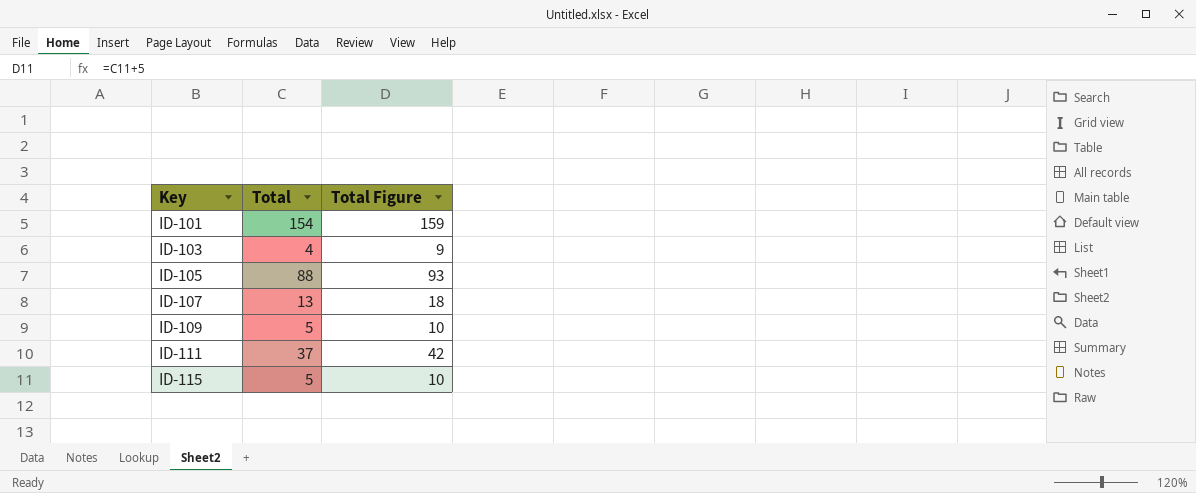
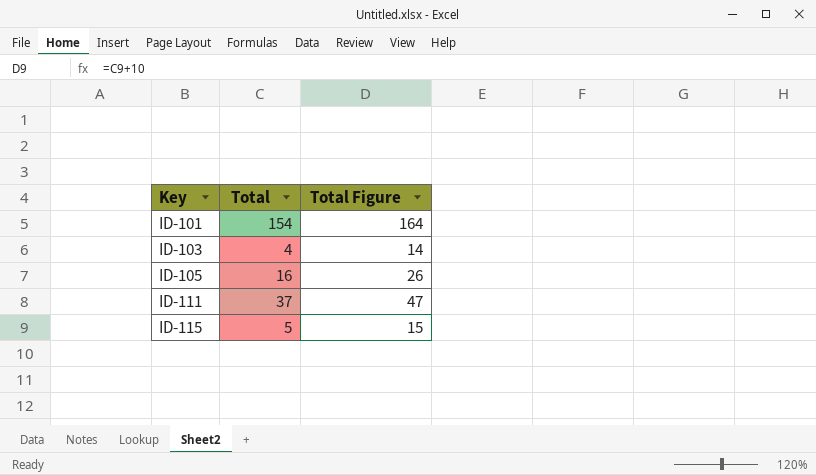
column Total Figure | formula: [Total] + 5 -> [Total] + 10
row ID-107: 13 | 18 -> none
row ID-109: 5 | 10 -> none
ID-105 | Total: 88 -> 16

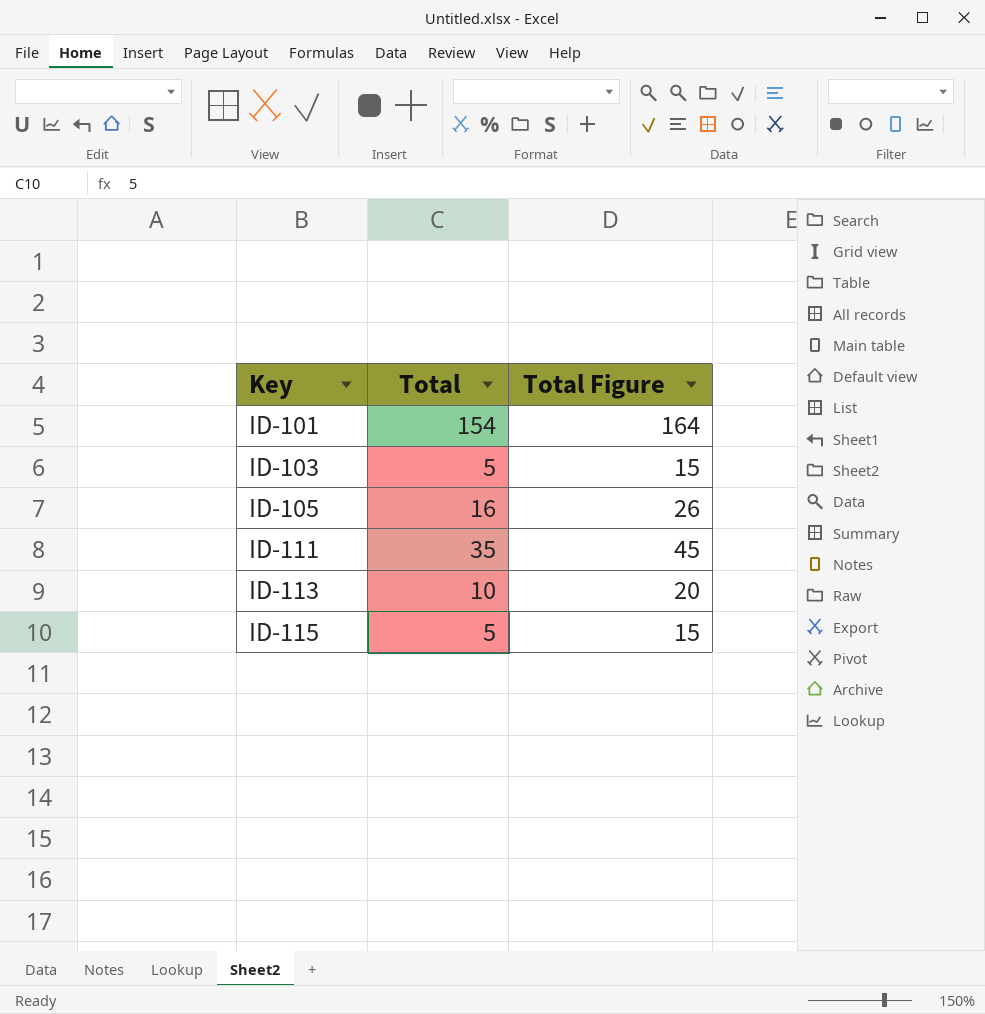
ID-103 | Total: 4 -> 5
ID-103 | Total Figure: 14 -> 15
ID-111 | Total: 37 -> 35
ID-111 | Total Figure: 47 -> 45
row ID-113: none -> 10 | 20

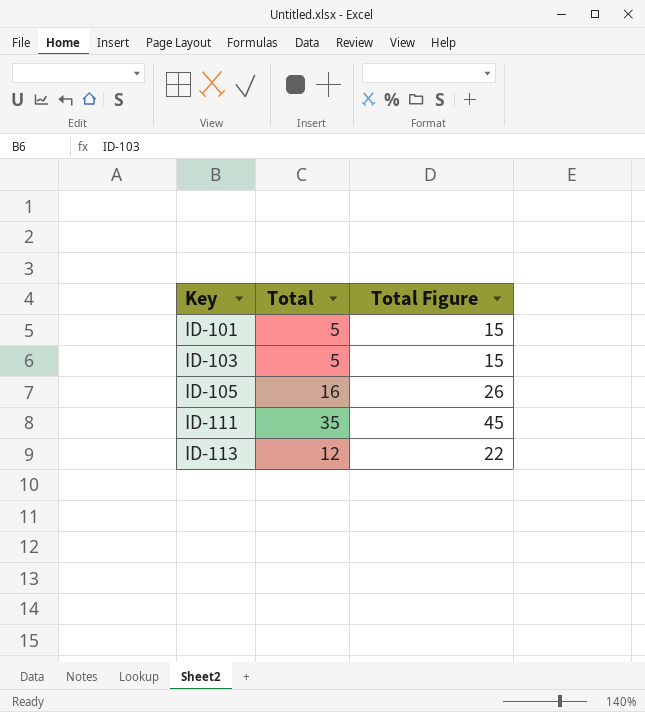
row ID-115: 5 | 15 -> none
ID-101 | Total: 154 -> 5
ID-101 | Total Figure: 164 -> 15
ID-113 | Total: 10 -> 12
ID-113 | Total Figure: 20 -> 22

